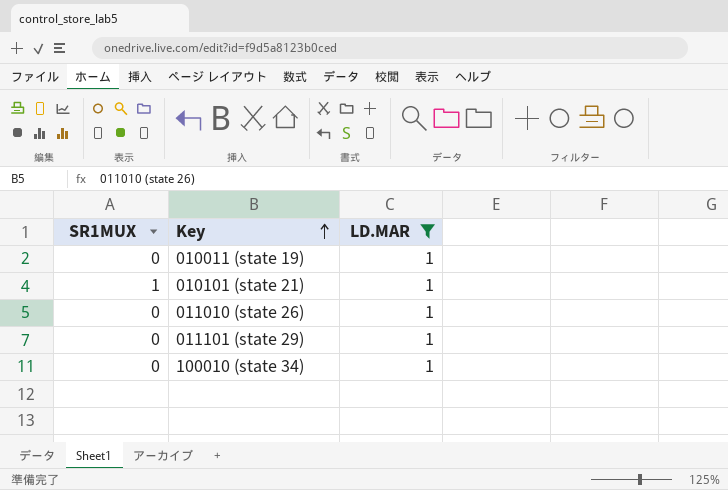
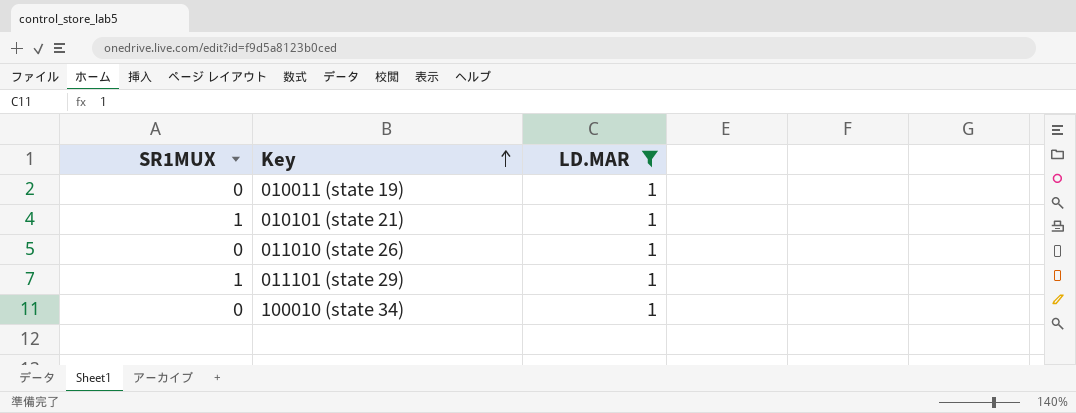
011101 (state 29) | SR1MUX: 0 -> 1

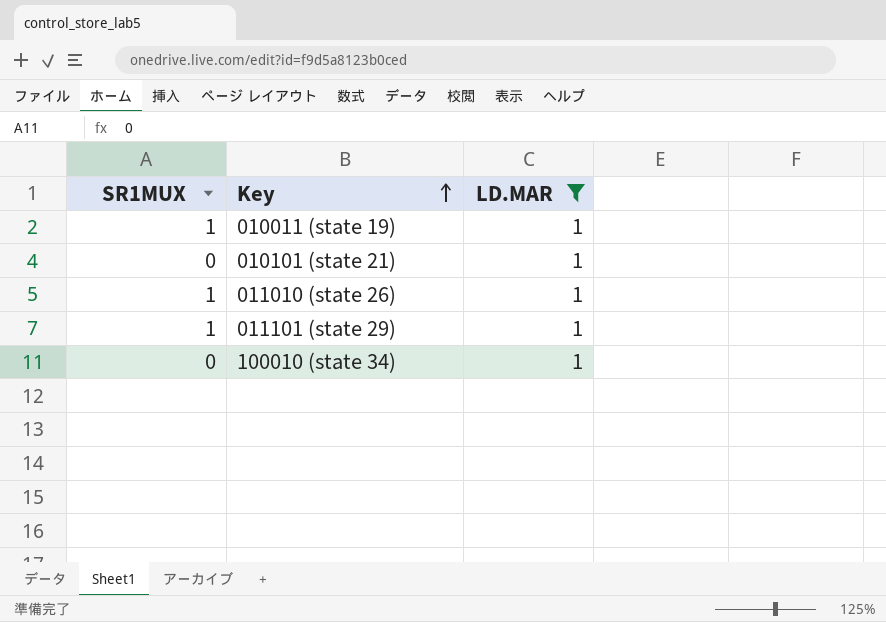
010011 (state 19) | SR1MUX: 0 -> 1
010101 (state 21) | SR1MUX: 1 -> 0
011010 (state 26) | SR1MUX: 0 -> 1

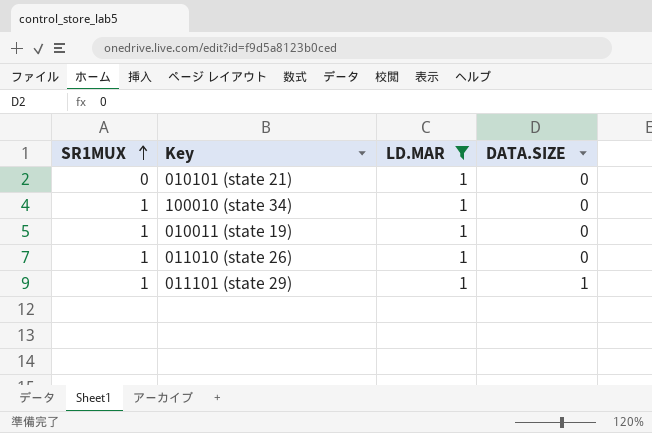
row order: Key ascending -> SR1MUX ascending
column DATA.SIZE | position: none -> 4
100010 (state 34) | SR1MUX: 0 -> 1

